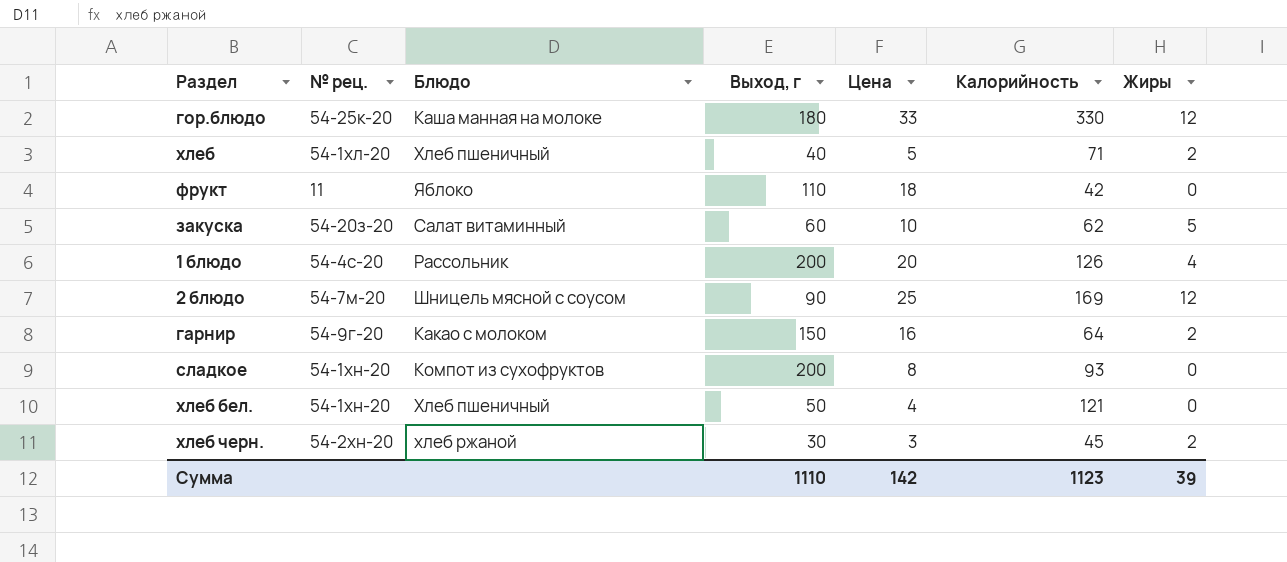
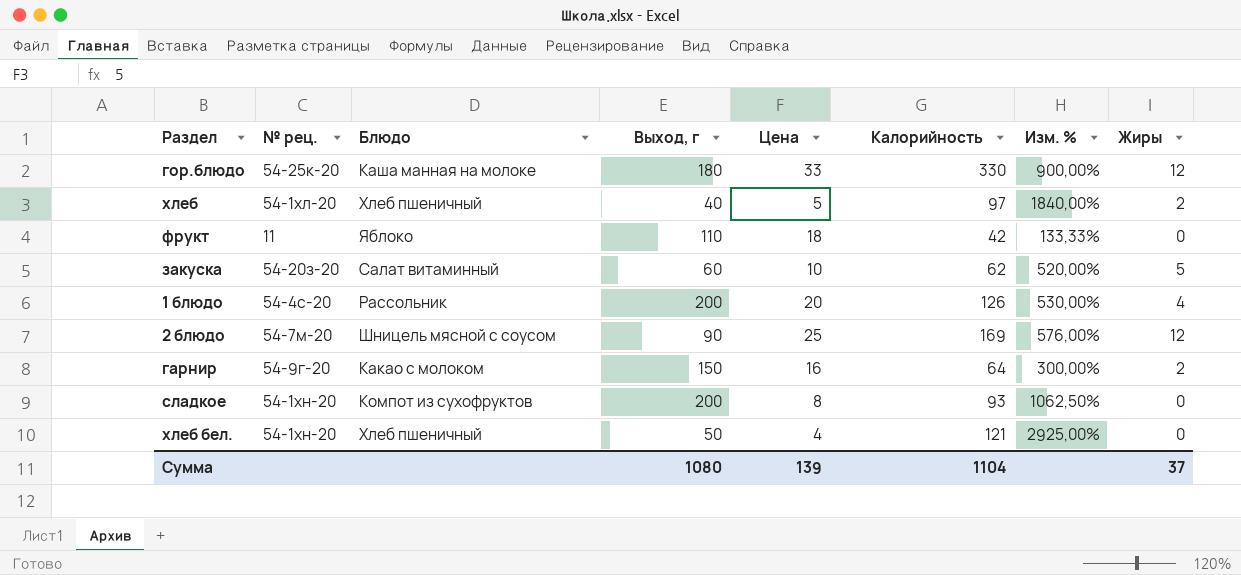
column Изм. % | formula: none -> ([Калорийность] - [Цена]) / [Цена]
row хлеб черн.: 54-2хн-20 | хлеб ржаной | 30 | 3 | 45 | 2 -> none
хлеб | Калорийность: 71 -> 97
Сумма | Выход, г: 1110 -> 1080
Сумма | Цена: 142 -> 139
Сумма | Калорийность: 1123 -> 1104
Сумма | Жиры: 39 -> 37

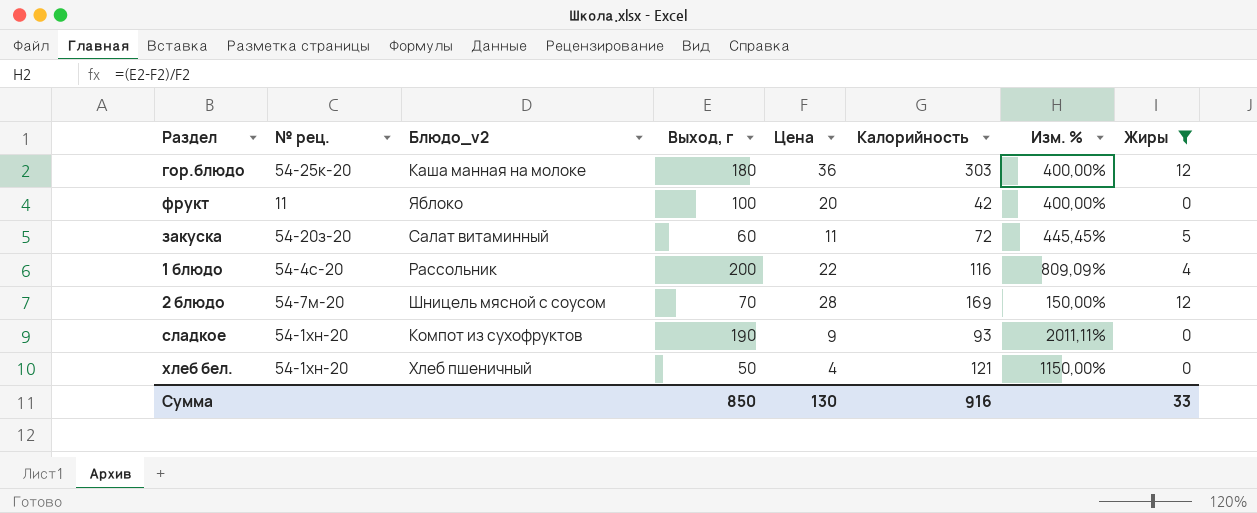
filter: none -> Жиры != 2
column name: Блюдо -> Блюдо_v2
column Изм. % | formula: ([Калорийность] - [Цена]) / [Цена] -> ([Выход, г] - [Цена]) / [Цена]
гор.блюдо | Цена: 33 -> 36
гор.блюдо | Калорийность: 330 -> 303
фрукт | Выход, г: 110 -> 100
фрукт | Цена: 18 -> 20
закуска | Цена: 10 -> 11
закуска | Калорийность: 62 -> 72
1 блюдо | Цена: 20 -> 22
1 блюдо | Калорийность: 126 -> 116
2 блюдо | Выход, г: 90 -> 70
2 блюдо | Цена: 25 -> 28
сладкое | Выход, г: 200 -> 190
сладкое | Цена: 8 -> 9
Сумма | Выход, г: 1080 -> 850
Сумма | Цена: 139 -> 130
Сумма | Калорийность: 1104 -> 916
Сумма | Жиры: 37 -> 33

